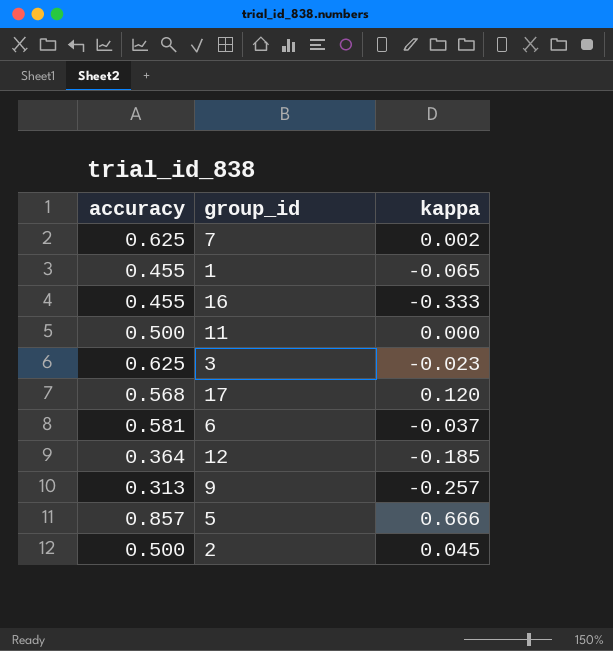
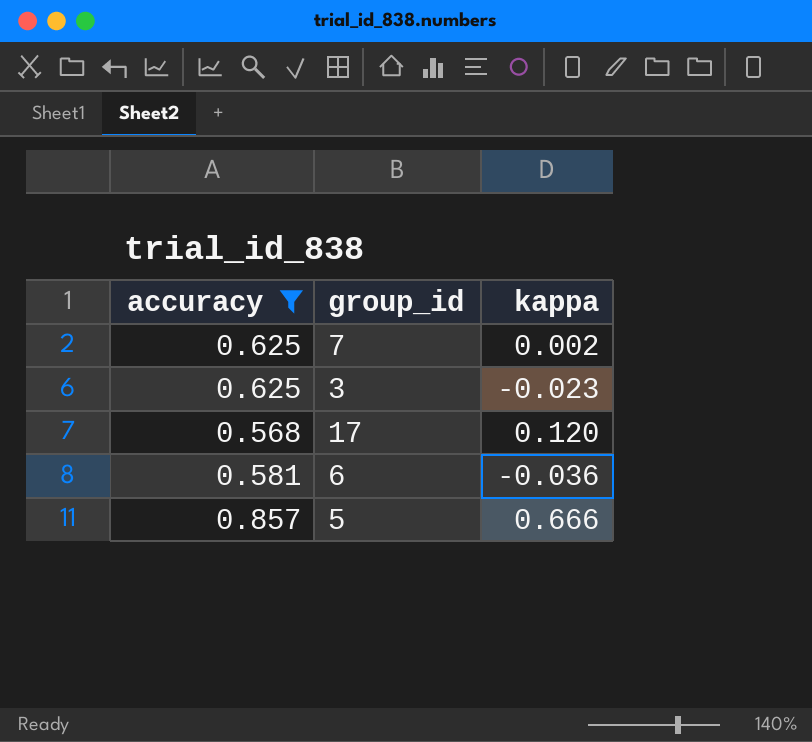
filter: none -> accuracy >= 0.568
6 | kappa: -0.037 -> -0.036

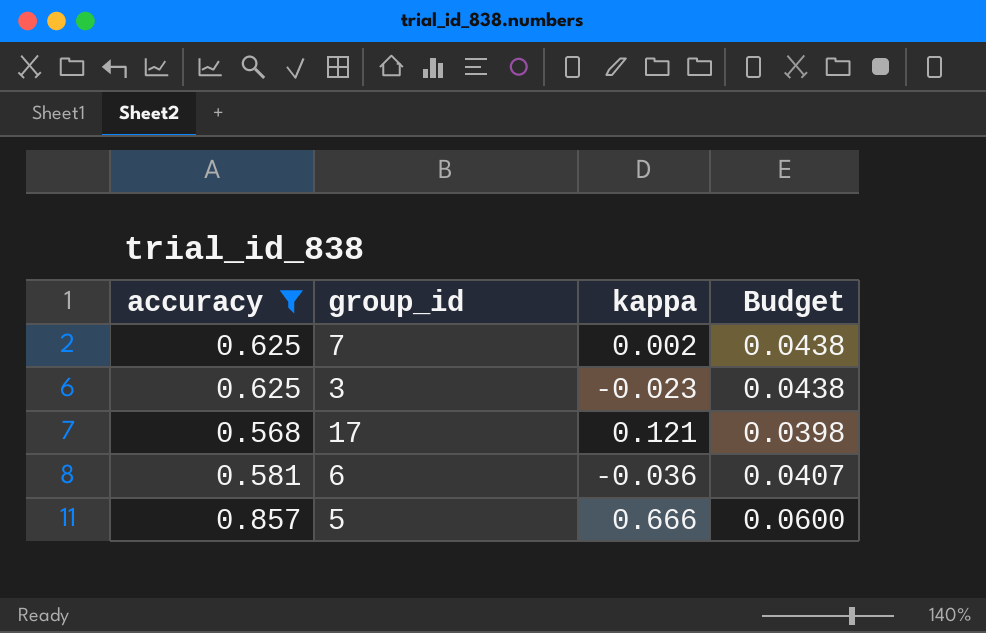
column Budget | formula: none -> [accuracy] * 0.07
17 | kappa: 0.120 -> 0.121

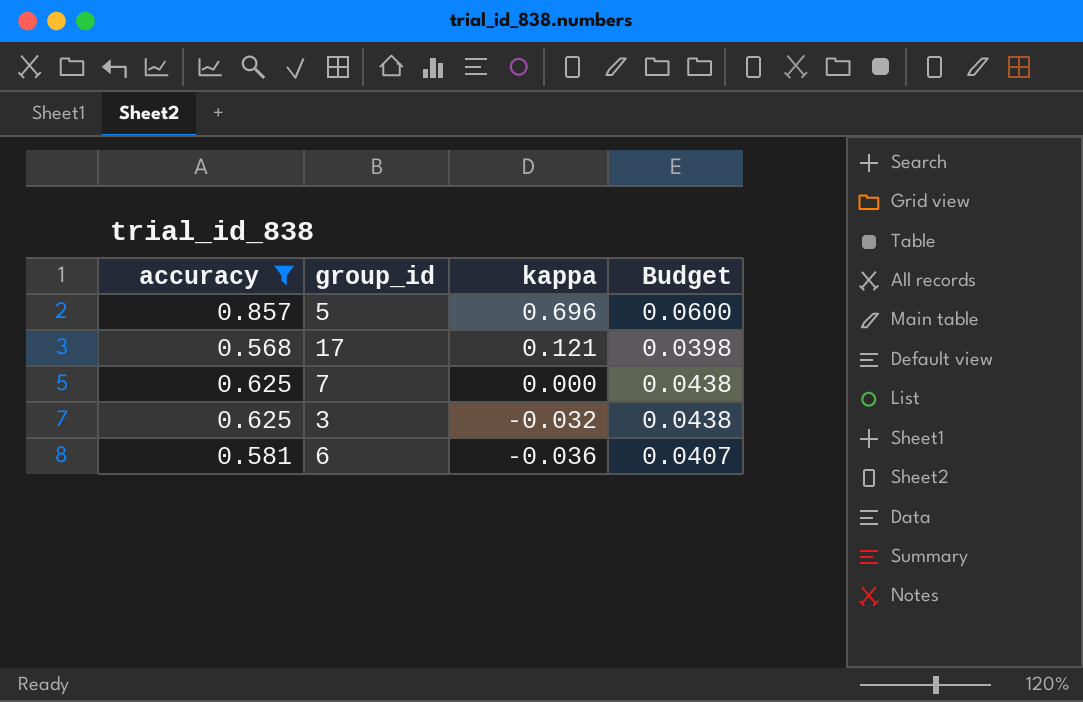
row order: none -> kappa descending
5 | kappa: 0.666 -> 0.696
7 | kappa: 0.002 -> 0.000
3 | kappa: -0.023 -> -0.032

